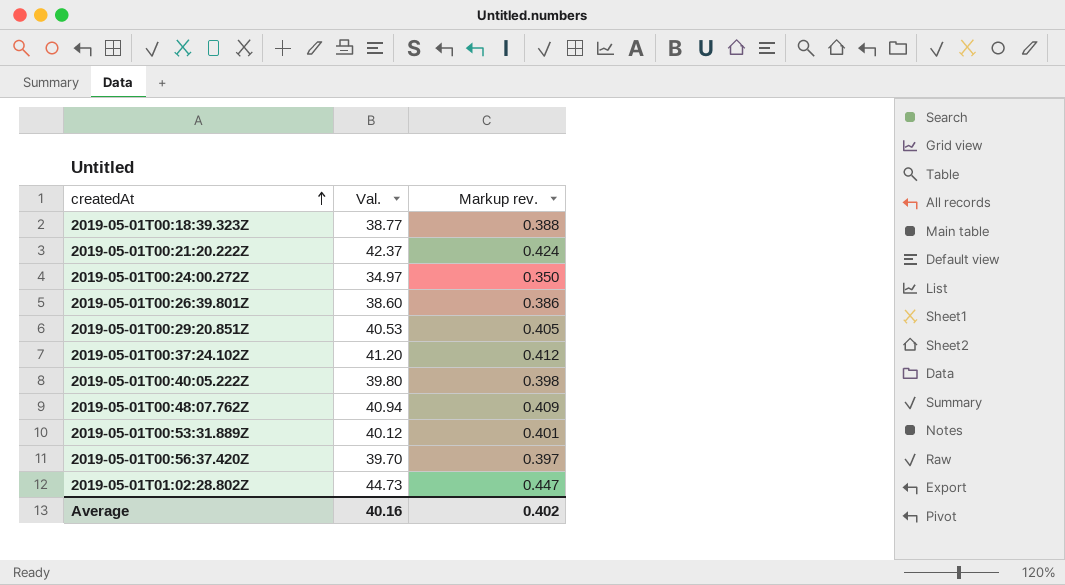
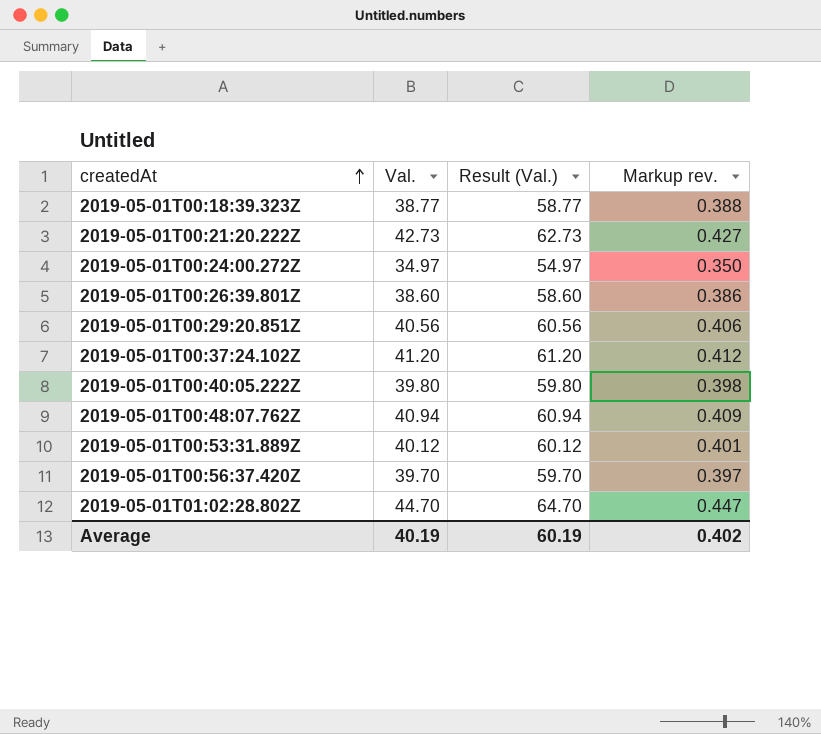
column Result (Val.) | formula: none -> [Val.] + 20
2019-05-01T00:21:20.222Z | Val.: 42.37 -> 42.73
2019-05-01T00:21:20.222Z | Markup rev.: 0.424 -> 0.427
2019-05-01T00:29:20.851Z | Val.: 40.53 -> 40.56
2019-05-01T00:29:20.851Z | Markup rev.: 0.405 -> 0.406
2019-05-01T01:02:28.802Z | Val.: 44.73 -> 44.70
Average | Val.: 40.16 -> 40.19

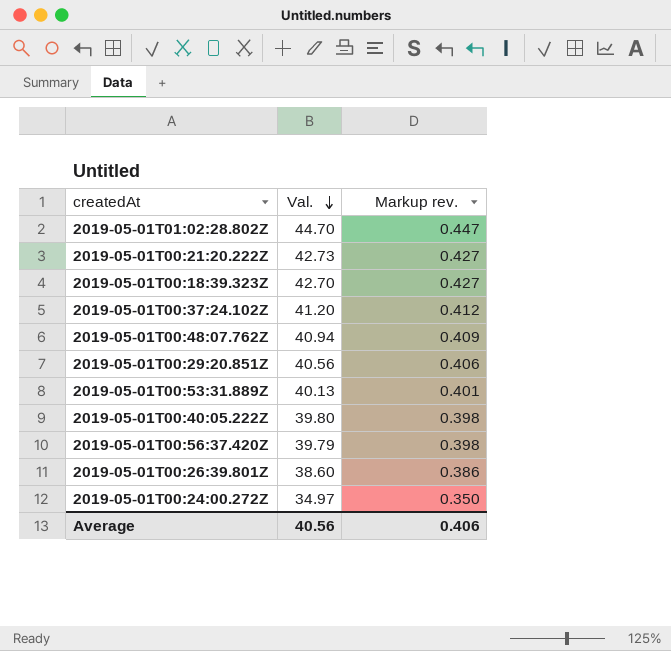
row order: createdAt ascending -> Val. descending
column Result (Val.) | formula: [Val.] + 20 -> none
2019-05-01T00:18:39.323Z | Val.: 38.77 -> 42.70
2019-05-01T00:18:39.323Z | Markup rev.: 0.388 -> 0.427
2019-05-01T00:53:31.889Z | Val.: 40.12 -> 40.13
2019-05-01T00:56:37.420Z | Val.: 39.70 -> 39.79
2019-05-01T00:56:37.420Z | Markup rev.: 0.397 -> 0.398
Average | Val.: 40.19 -> 40.56
Average | Markup rev.: 0.402 -> 0.406

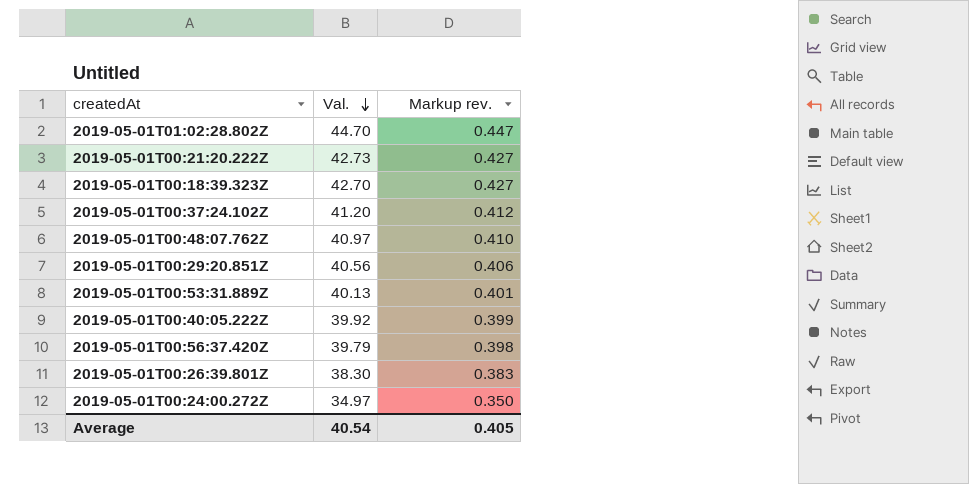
2019-05-01T00:48:07.762Z | Val.: 40.94 -> 40.97
2019-05-01T00:48:07.762Z | Markup rev.: 0.409 -> 0.410
2019-05-01T00:40:05.222Z | Val.: 39.80 -> 39.92
2019-05-01T00:40:05.222Z | Markup rev.: 0.398 -> 0.399
2019-05-01T00:26:39.801Z | Val.: 38.60 -> 38.30
2019-05-01T00:26:39.801Z | Markup rev.: 0.386 -> 0.383
Average | Val.: 40.56 -> 40.54
Average | Markup rev.: 0.406 -> 0.405

